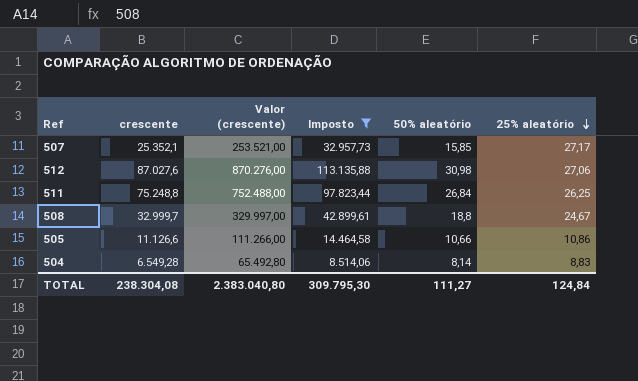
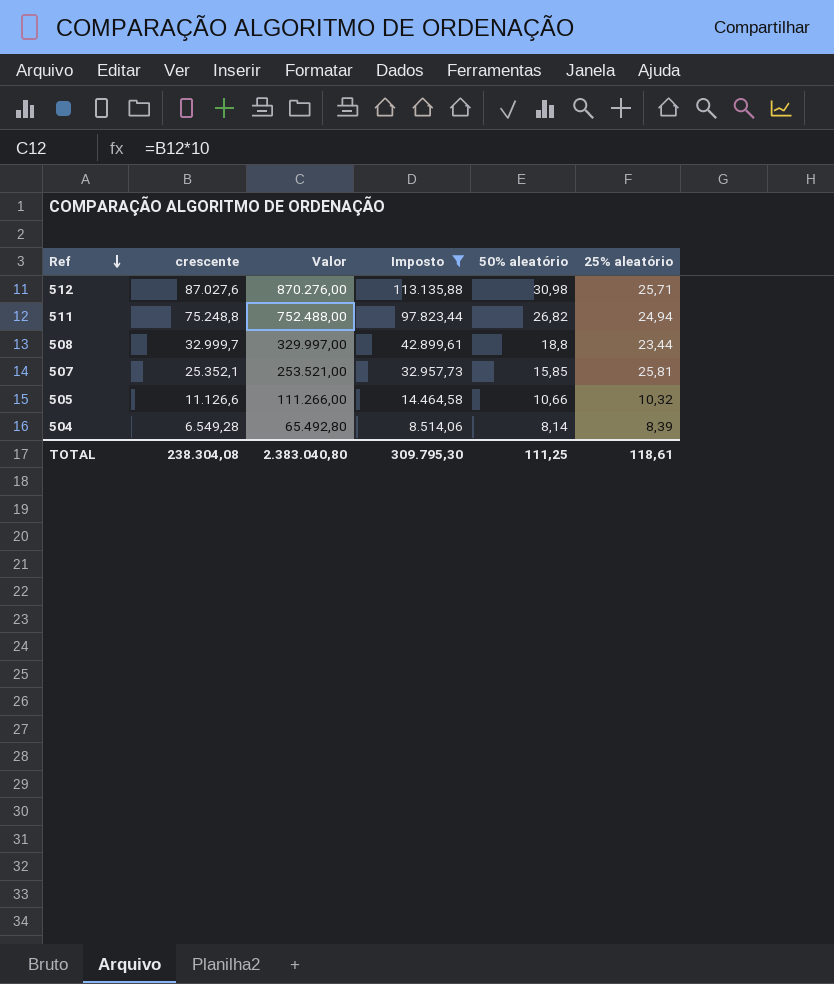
row order: 25% aleatório descending -> Ref descending
column name: Valor (crescente) -> Valor
512 | 25% aleatório: 27,06 -> 25,71
511 | 50% aleatório: 26,84 -> 26,82
511 | 25% aleatório: 26,25 -> 24,94
508 | 25% aleatório: 24,67 -> 23,44
507 | 25% aleatório: 27,17 -> 25,81
505 | 25% aleatório: 10,86 -> 10,32
504 | 25% aleatório: 8,83 -> 8,39
TOTAL | 50% aleatório: 111,27 -> 111,25
TOTAL | 25% aleatório: 124,84 -> 118,61

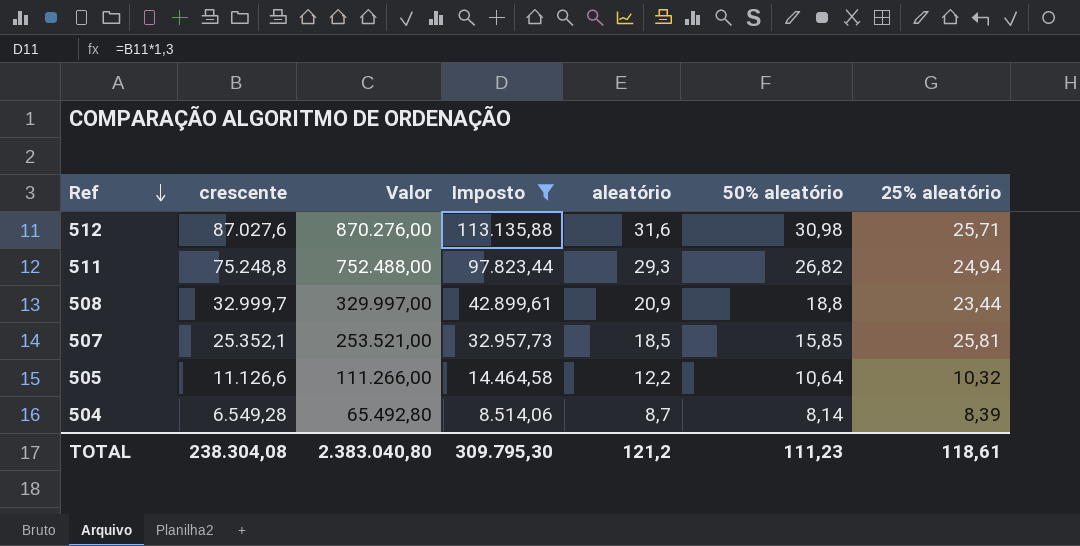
column aleatório | position: none -> 5
505 | 50% aleatório: 10,66 -> 10,64
TOTAL | 50% aleatório: 111,25 -> 111,23

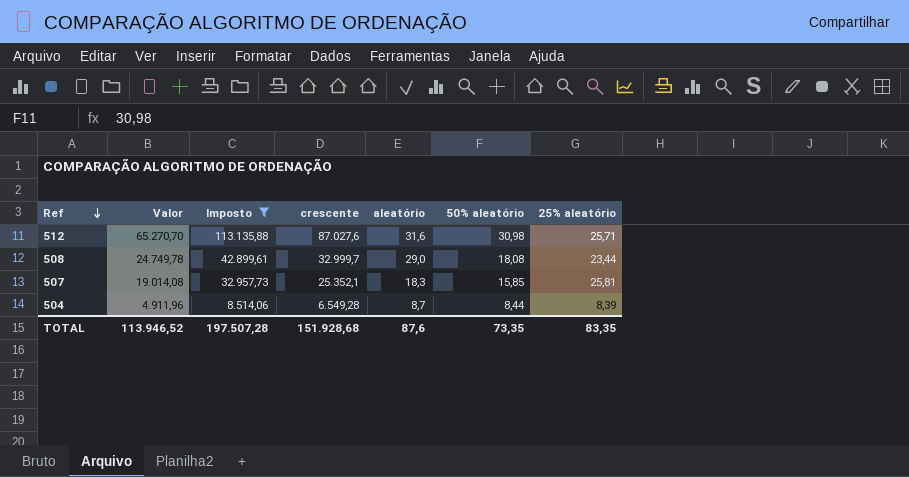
column Valor | formula: [crescente] * 10 -> [crescente] * 0,75
column crescente | position: 2 -> 4
row 511: 75.248,8 | 752.488,00 | 97.823,44 | 29,3 | 26,82 | 24,94 -> none
row 505: 11.126,6 | 111.266,00 | 14.464,58 | 12,2 | 10,64 | 10,32 -> none
508 | aleatório: 20,9 -> 29,0
508 | 50% aleatório: 18,8 -> 18,08
507 | aleatório: 18,5 -> 18,3
504 | 50% aleatório: 8,14 -> 8,44
TOTAL | Valor: 2.383.040,80 -> 113.946,52
TOTAL | Imposto: 309.795,30 -> 197.507,28
TOTAL | crescente: 238.304,08 -> 151.928,68
TOTAL | aleatório: 121,2 -> 87,6
TOTAL | 50% aleatório: 111,23 -> 73,35
TOTAL | 25% aleatório: 118,61 -> 83,35

